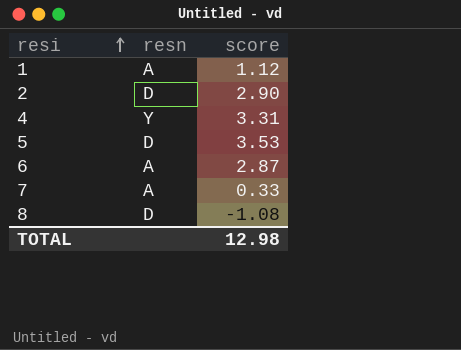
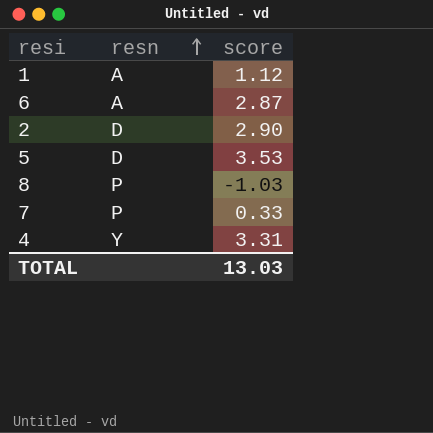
row order: resi ascending -> resn ascending
8 | resn: D -> P
8 | score: -1.08 -> -1.03
7 | resn: A -> P
TOTAL | score: 12.98 -> 13.03

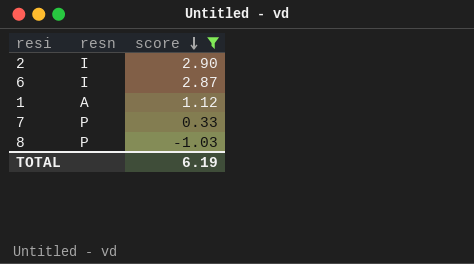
filter: none -> score <= 2.90
row order: resn ascending -> score descending
2 | resn: D -> I
6 | resn: A -> I
TOTAL | score: 13.03 -> 6.19

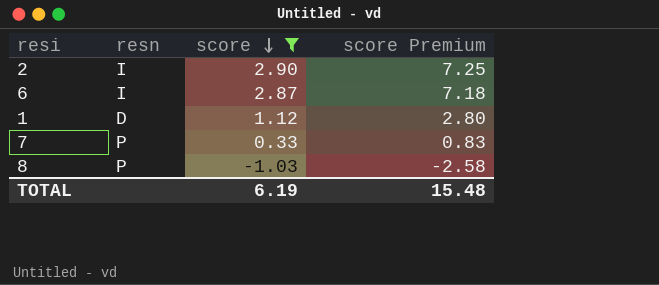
column score Premium | formula: none -> [score] * 2.5
1 | resn: A -> D

